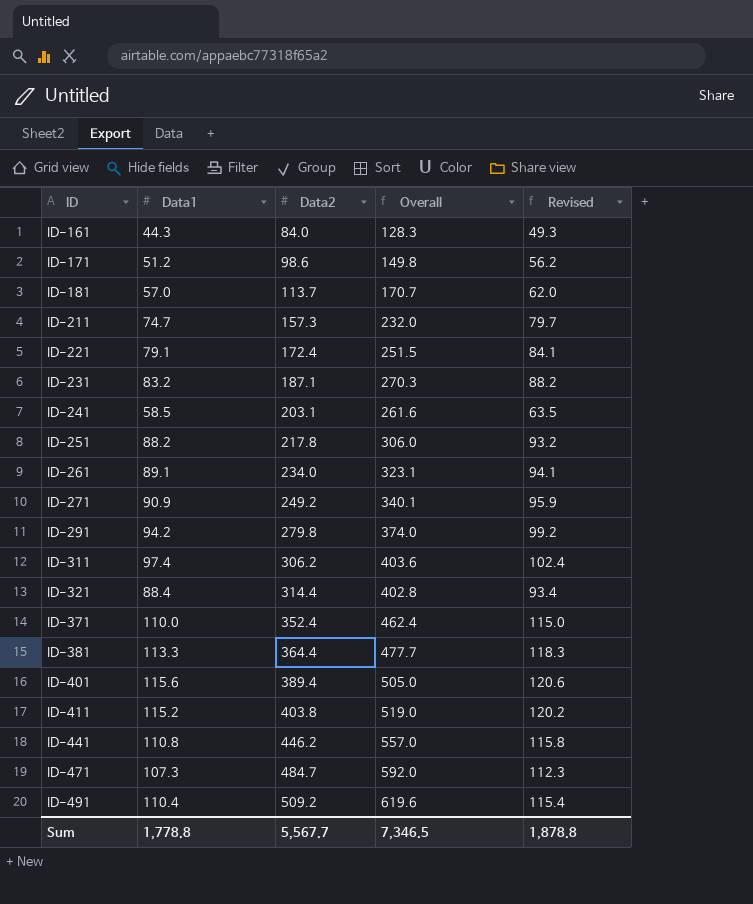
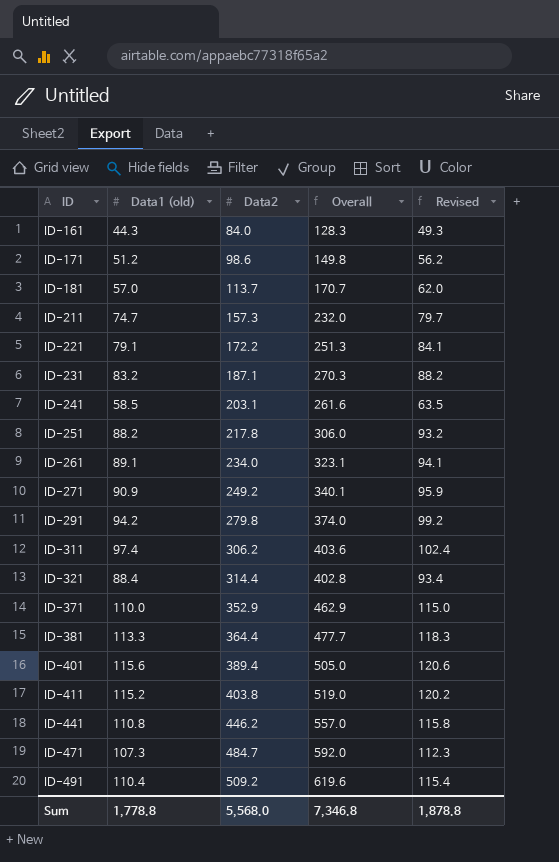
column name: Data1 -> Data1 (old)
ID-221 | Data2: 172.4 -> 172.2
ID-221 | Overall: 251.5 -> 251.3
ID-371 | Data2: 352.4 -> 352.9
ID-371 | Overall: 462.4 -> 462.9
Sum | Data2: 5,567.7 -> 5,568.0
Sum | Overall: 7,346.5 -> 7,346.8

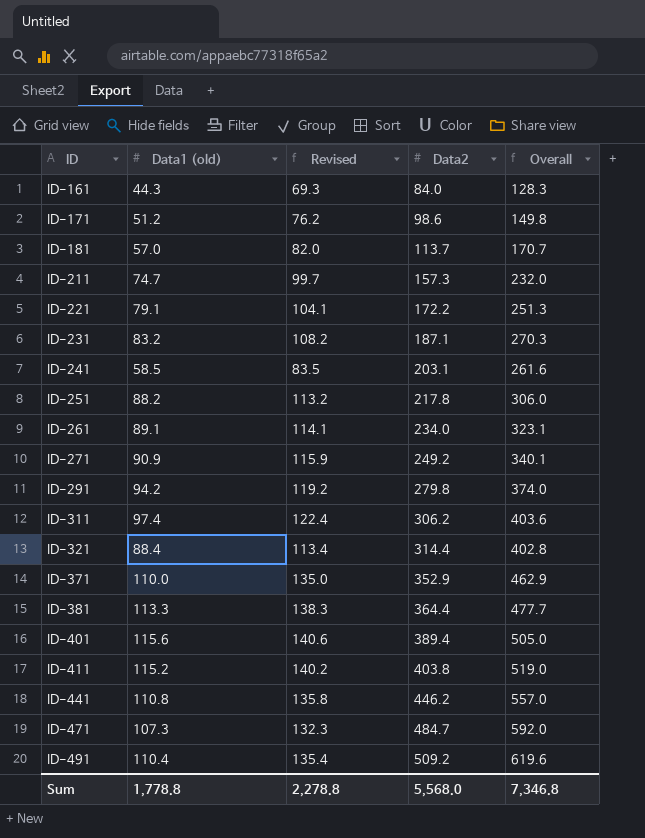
column Revised | formula: [Data1 (old)] + 5 -> [Data1 (old)] + 25
column Revised | position: 5 -> 3
Sum | Revised: 1,878.8 -> 2,278.8

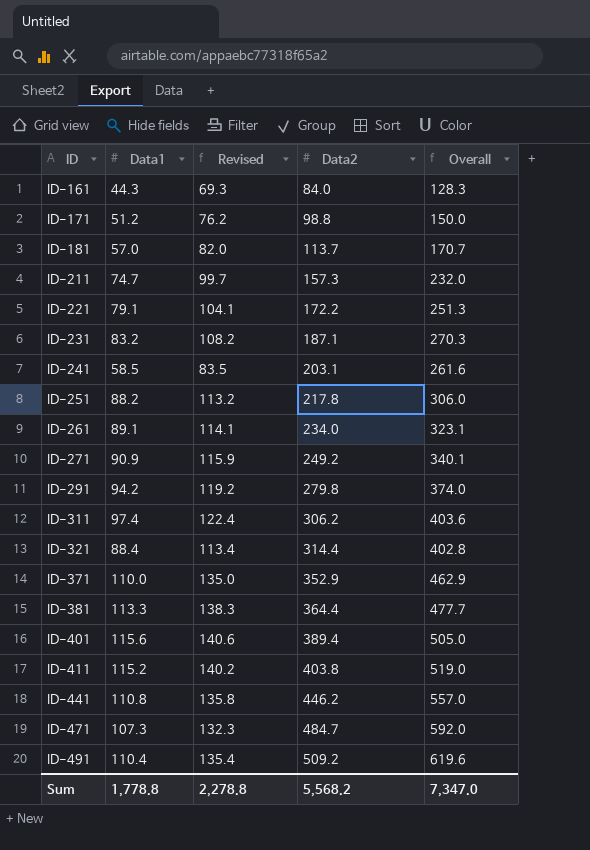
column name: Data1 (old) -> Data1
ID-171 | Data2: 98.6 -> 98.8
ID-171 | Overall: 149.8 -> 150.0
Sum | Data2: 5,568.0 -> 5,568.2
Sum | Overall: 7,346.8 -> 7,347.0

